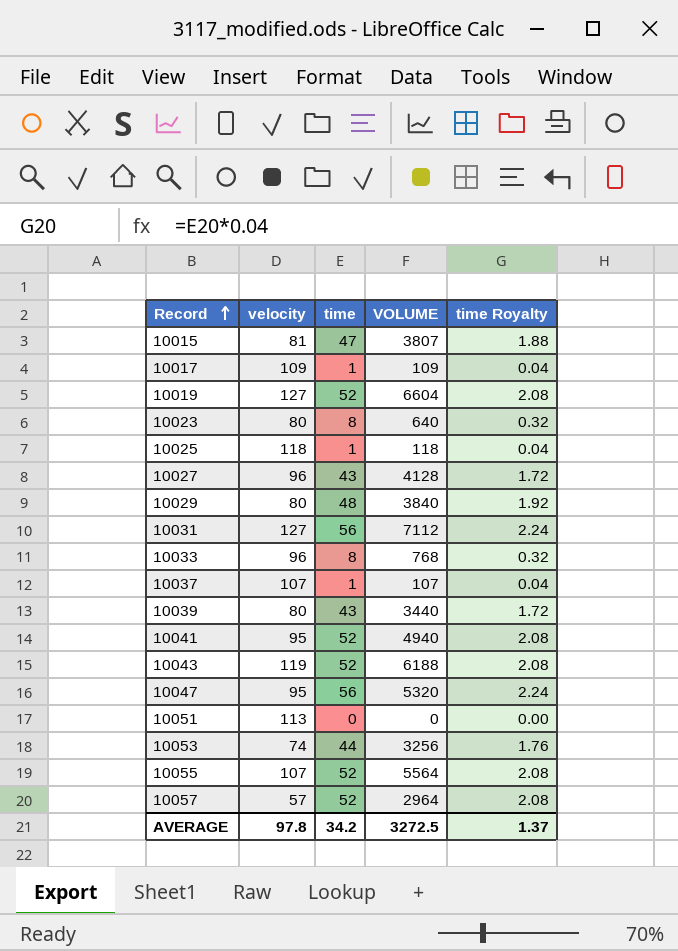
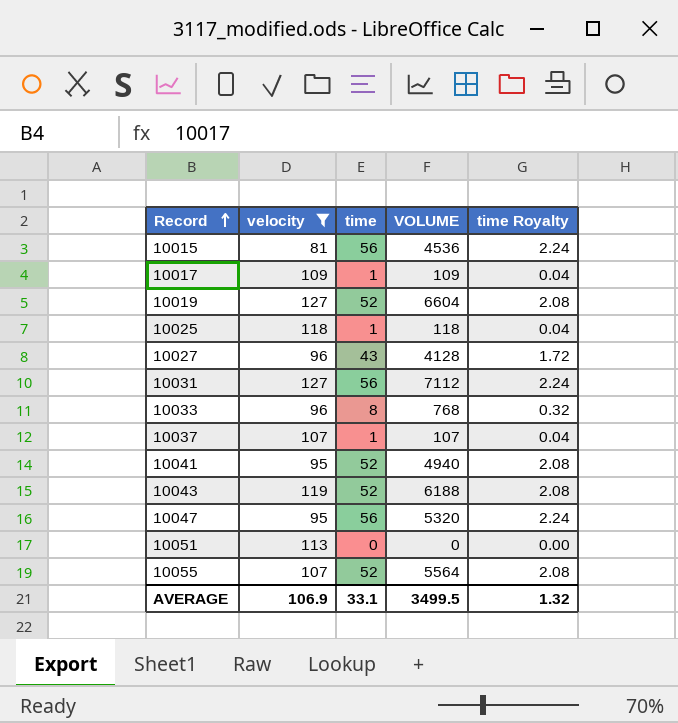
filter: none -> velocity >= 81
10015 | time: 47 -> 56
10015 | VOLUME: 3807 -> 4536
10015 | time Royalty: 1.88 -> 2.24
AVERAGE | velocity: 97.8 -> 106.9
AVERAGE | time: 34.2 -> 33.1
AVERAGE | VOLUME: 3272.5 -> 3499.5
AVERAGE | time Royalty: 1.37 -> 1.32

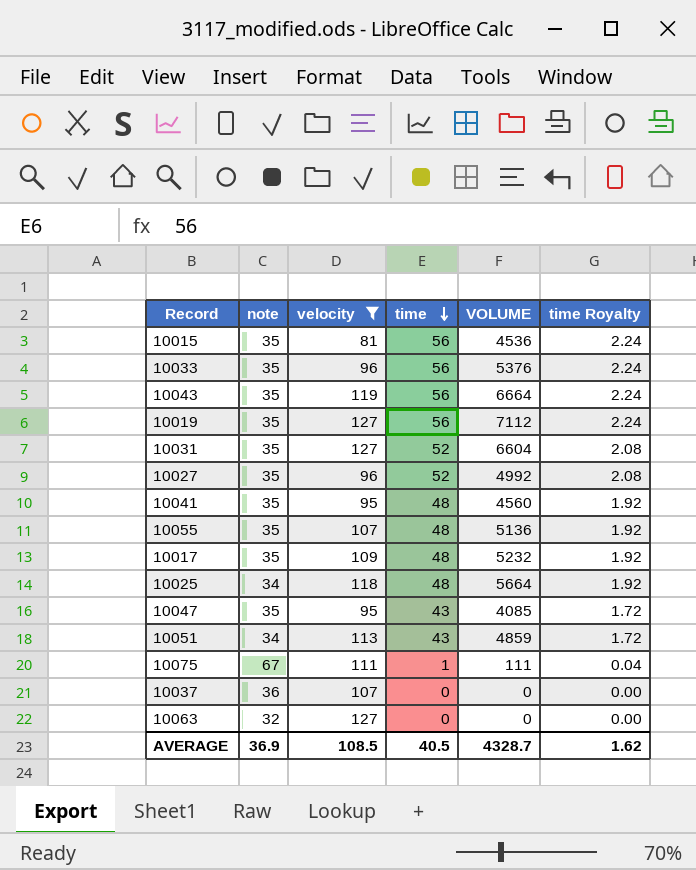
row order: Record ascending -> time descending
column note | position: none -> 2
10033 | time: 8 -> 56
10033 | VOLUME: 768 -> 5376
10033 | time Royalty: 0.32 -> 2.24
10043 | time: 52 -> 56
10043 | VOLUME: 6188 -> 6664
10043 | time Royalty: 2.08 -> 2.24
10019 | time: 52 -> 56
10019 | VOLUME: 6604 -> 7112
10019 | time Royalty: 2.08 -> 2.24
10031 | time: 56 -> 52
10031 | VOLUME: 7112 -> 6604
10031 | time Royalty: 2.24 -> 2.08
10027 | time: 43 -> 52
10027 | VOLUME: 4128 -> 4992
10027 | time Royalty: 1.72 -> 2.08
10041 | time: 52 -> 48
10041 | VOLUME: 4940 -> 4560
10041 | time Royalty: 2.08 -> 1.92
10055 | time: 52 -> 48
10055 | VOLUME: 5564 -> 5136
10055 | time Royalty: 2.08 -> 1.92
10017 | time: 1 -> 48
10017 | VOLUME: 109 -> 5232
10017 | time Royalty: 0.04 -> 1.92
10025 | time: 1 -> 48
10025 | VOLUME: 118 -> 5664
10025 | time Royalty: 0.04 -> 1.92
10047 | time: 56 -> 43
10047 | VOLUME: 5320 -> 4085
10047 | time Royalty: 2.24 -> 1.72
10051 | time: 0 -> 43
10051 | VOLUME: 0 -> 4859
10051 | time Royalty: 0.00 -> 1.72
row 10075: none -> 67 | 111 | 1 | 111 | 0.04
10037 | time: 1 -> 0
10037 | VOLUME: 107 -> 0
10037 | time Royalty: 0.04 -> 0.00
row 10063: none -> 32 | 127 | 0 | 0 | 0.00
AVERAGE | velocity: 106.9 -> 108.5
AVERAGE | time: 33.1 -> 40.5
AVERAGE | VOLUME: 3499.5 -> 4328.7
AVERAGE | time Royalty: 1.32 -> 1.62

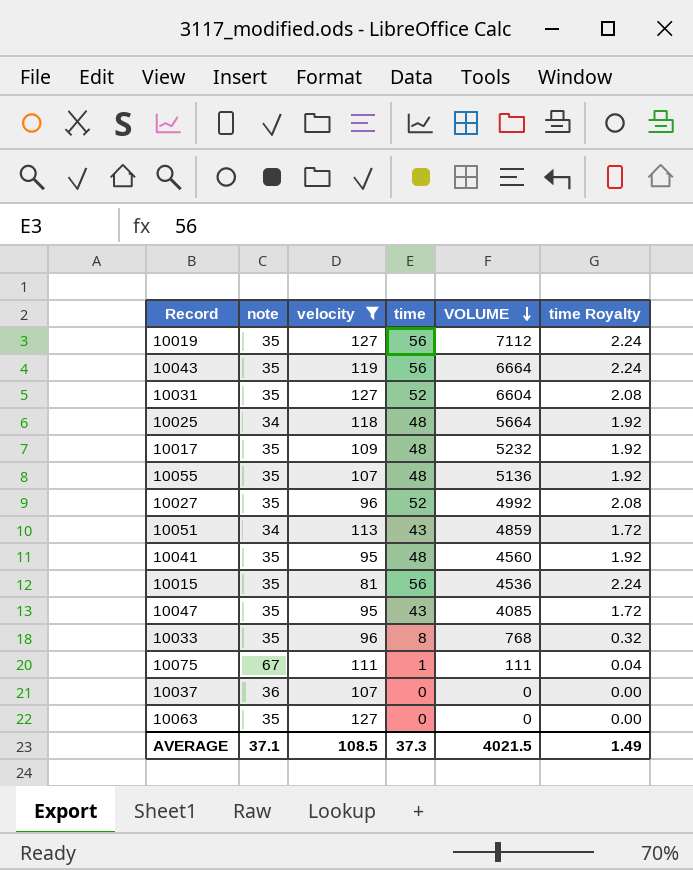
row order: time descending -> VOLUME descending
10033 | time: 56 -> 8
10033 | VOLUME: 5376 -> 768
10033 | time Royalty: 2.24 -> 0.32
10063 | note: 32 -> 35
AVERAGE | note: 36.9 -> 37.1
AVERAGE | time: 40.5 -> 37.3
AVERAGE | VOLUME: 4328.7 -> 4021.5
AVERAGE | time Royalty: 1.62 -> 1.49

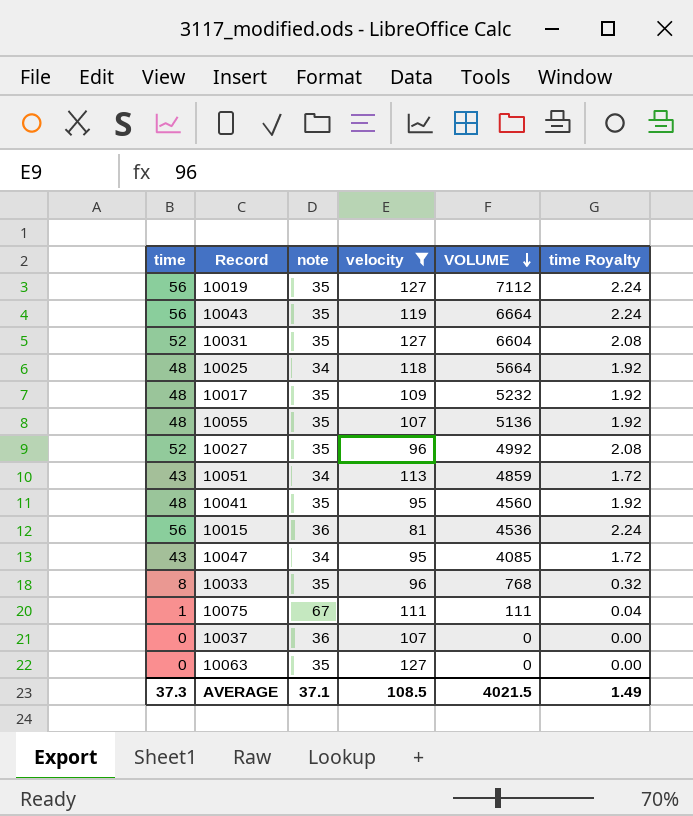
column time | position: 4 -> 1
10015 | note: 35 -> 36
10047 | note: 35 -> 34

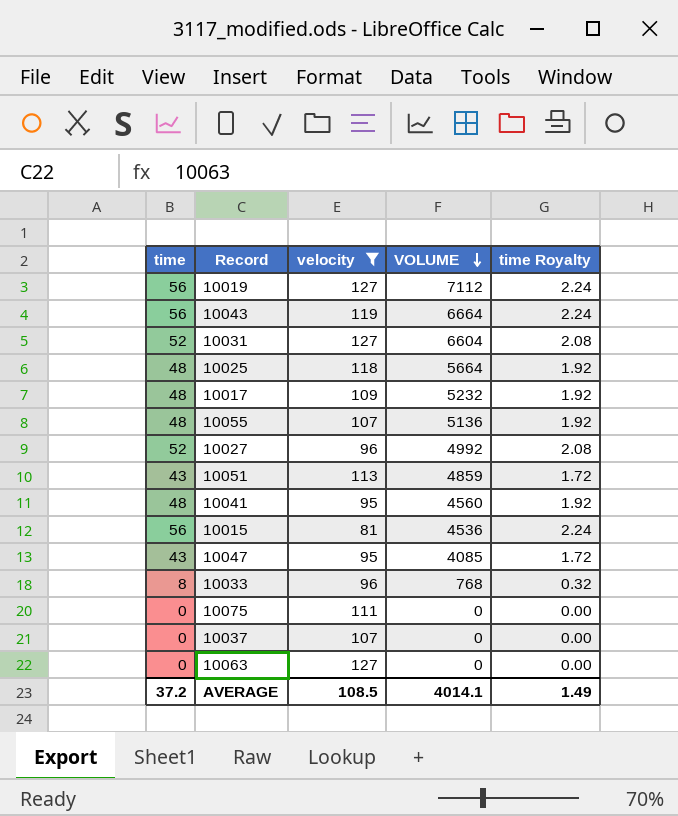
column note | position: 3 -> none
10075 | time: 1 -> 0
10075 | VOLUME: 111 -> 0
10075 | time Royalty: 0.04 -> 0.00
AVERAGE | time: 37.3 -> 37.2
AVERAGE | VOLUME: 4021.5 -> 4014.1

